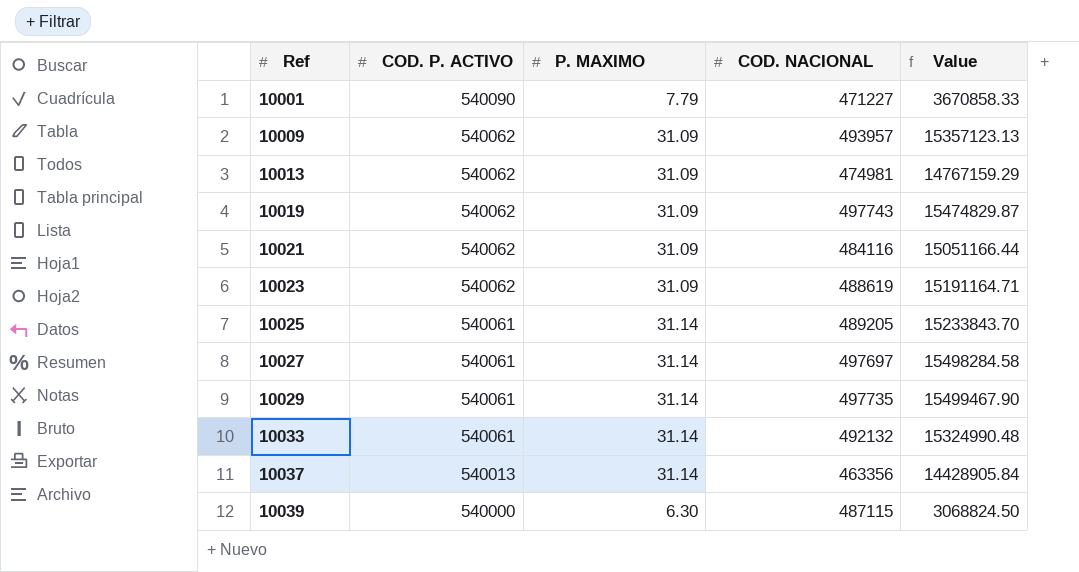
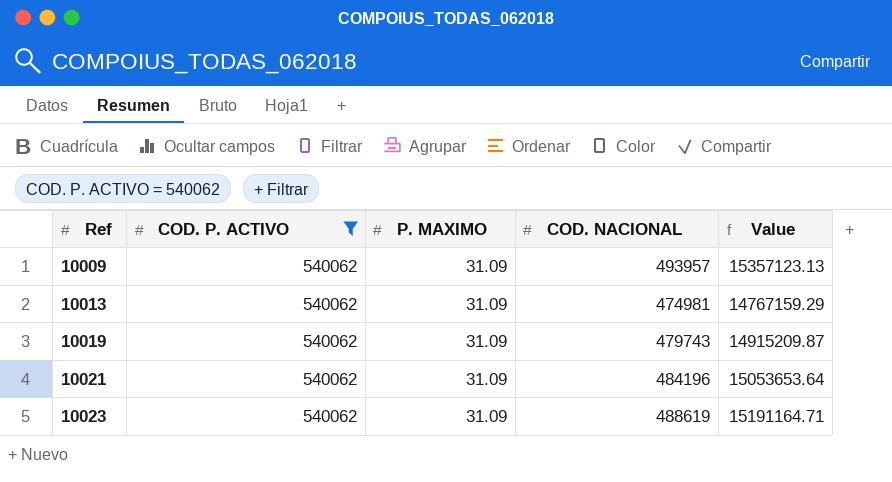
filter: none -> COD. P. ACTIVO = 540062
10019 | COD. NACIONAL: 497743 -> 479743
10019 | Value: 15474829.87 -> 14915209.87
10021 | COD. NACIONAL: 484116 -> 484196
10021 | Value: 15051166.44 -> 15053653.64

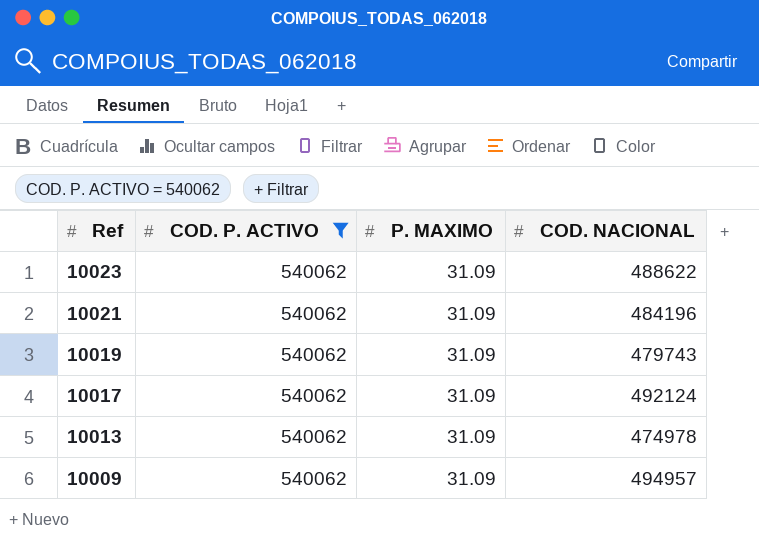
row order: Ref ascending -> Ref descending
column Value | formula: [P. MAXIMO] * [COD. NACIONAL] -> none
10023 | COD. NACIONAL: 488619 -> 488622
row 10017: none -> 540062 | 31.09 | 492124
10013 | COD. NACIONAL: 474981 -> 474978
10009 | COD. NACIONAL: 493957 -> 494957

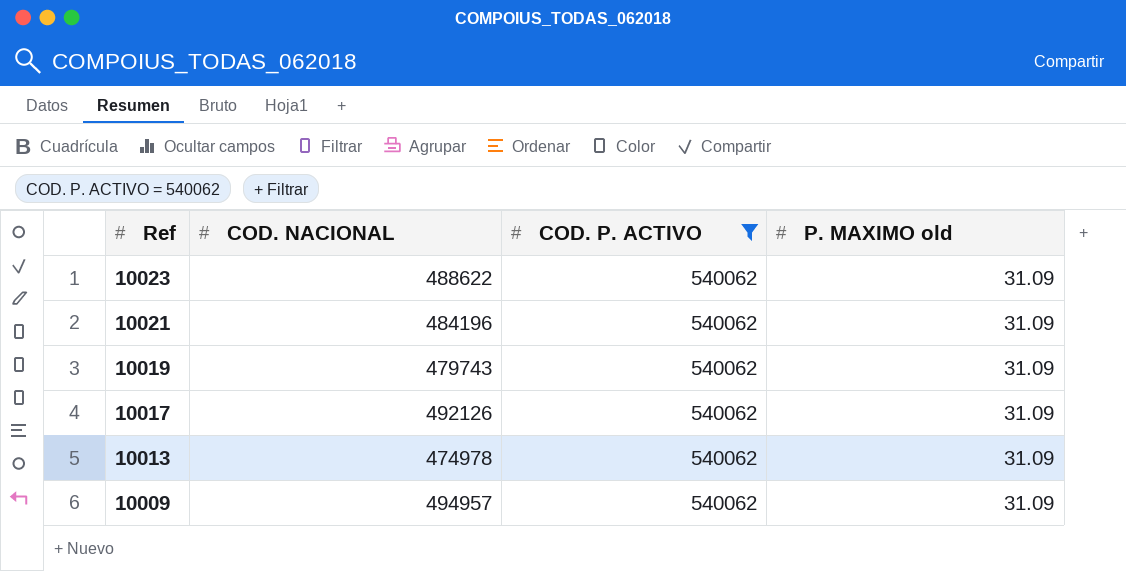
column COD. NACIONAL | position: 4 -> 2
column name: P. MAXIMO -> P. MAXIMO old
10017 | COD. NACIONAL: 492124 -> 492126

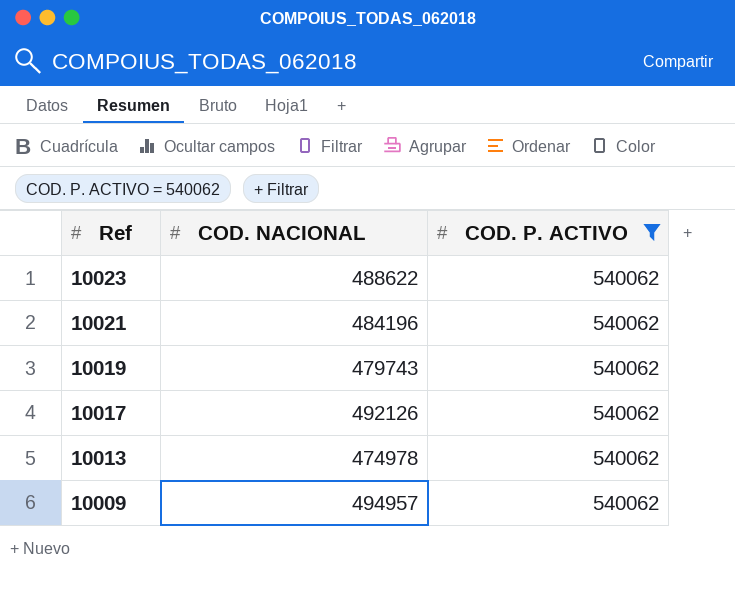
column P. MAXIMO old | position: 4 -> none

